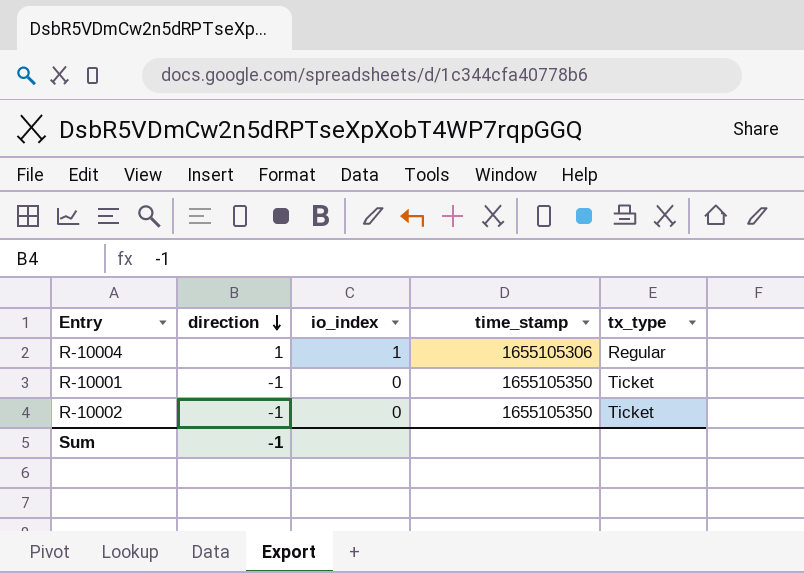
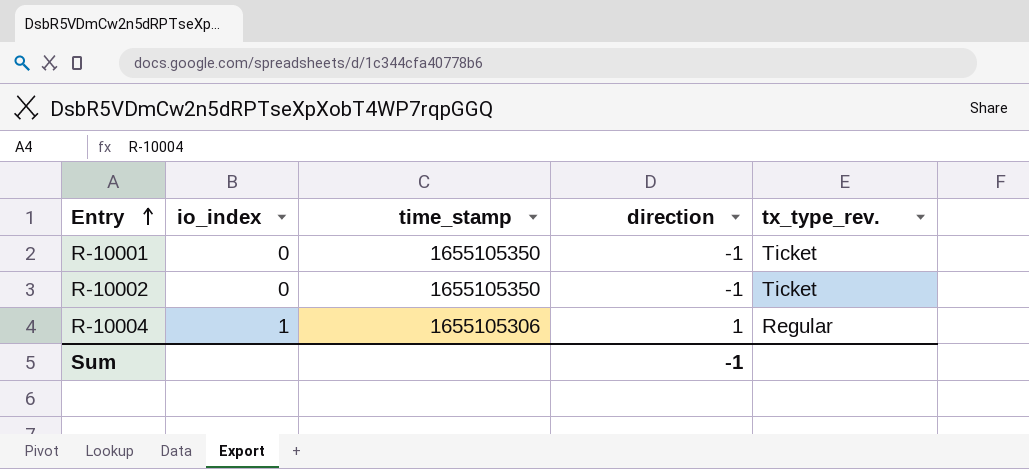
row order: direction descending -> Entry ascending
column direction | position: 2 -> 4
column name: tx_type -> tx_type_rev.

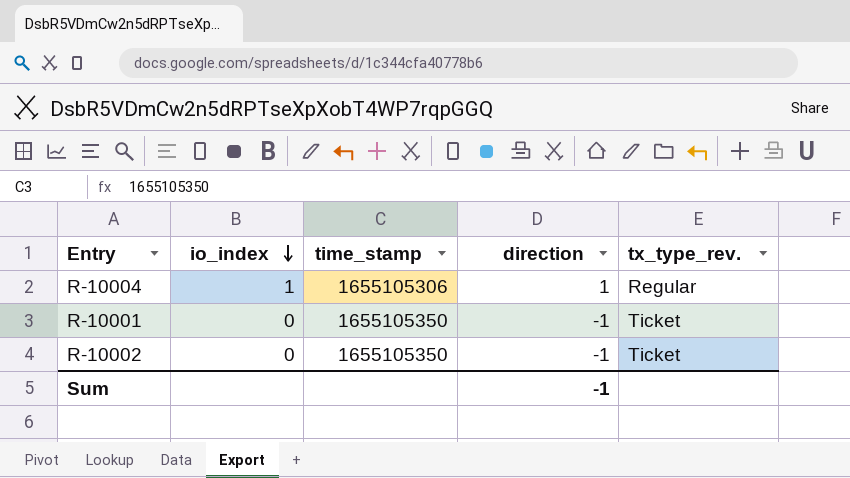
row order: Entry ascending -> io_index descending

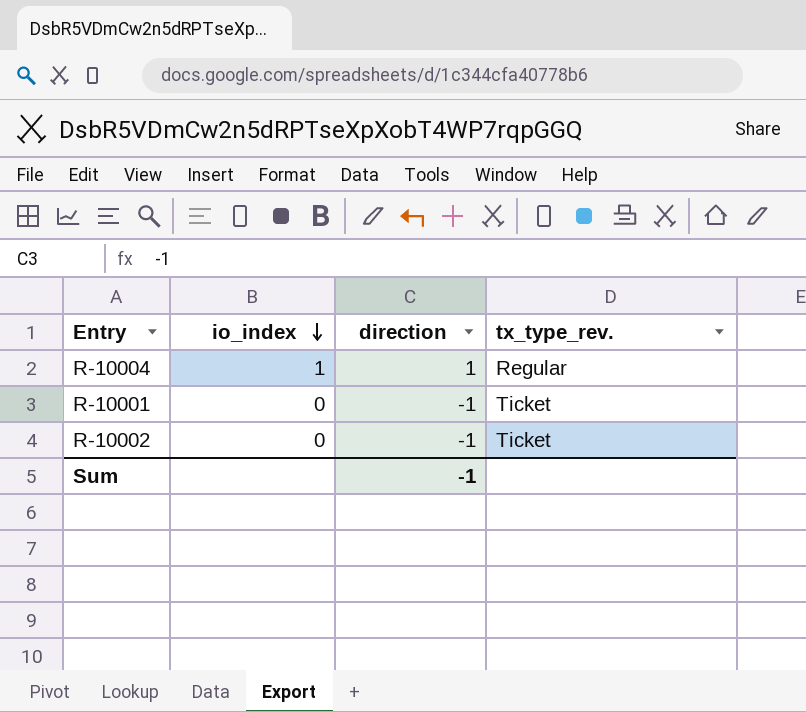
column time_stamp | position: 3 -> none

